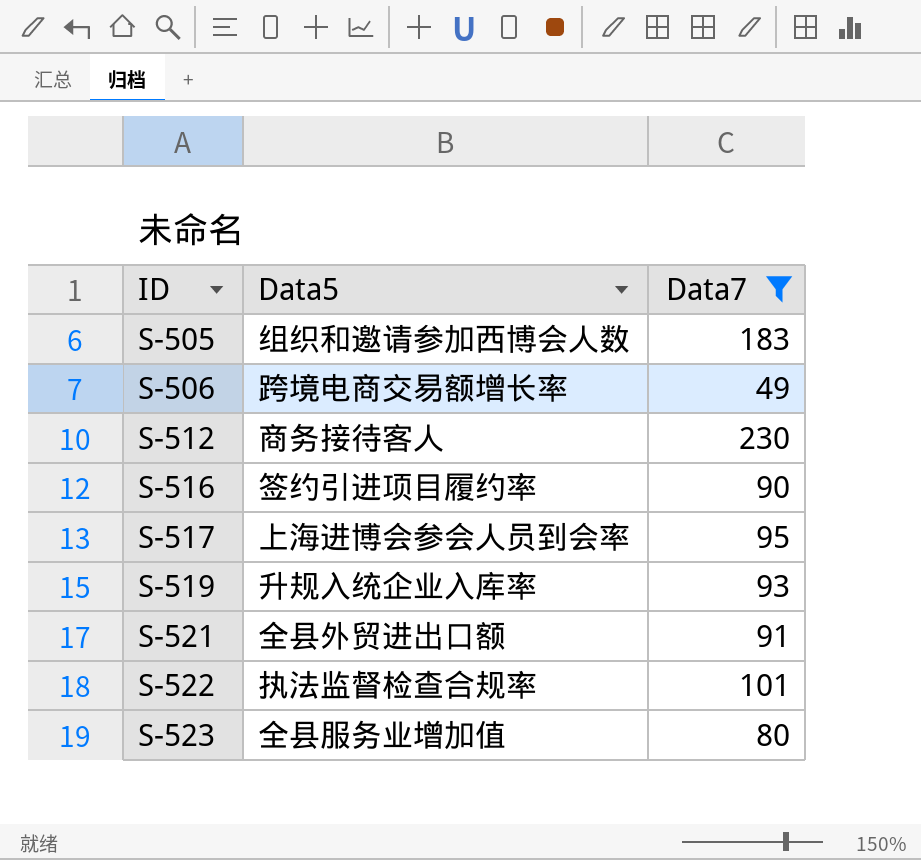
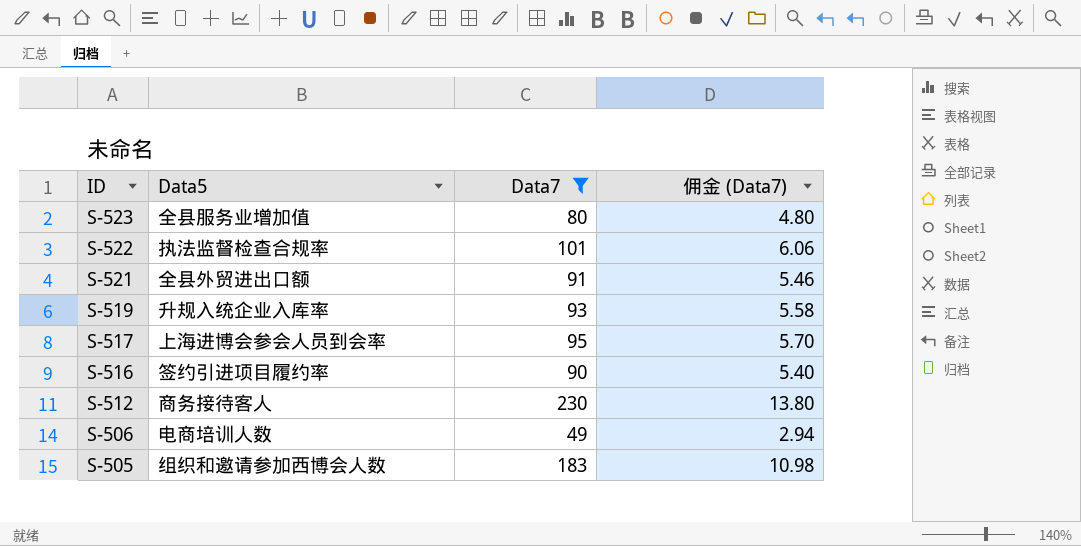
row order: ID ascending -> ID descending
column 佣金 (Data7) | formula: none -> [Data7] * 0.06
S-506 | Data5: 跨境电商交易额增长率 -> 电商培训人数

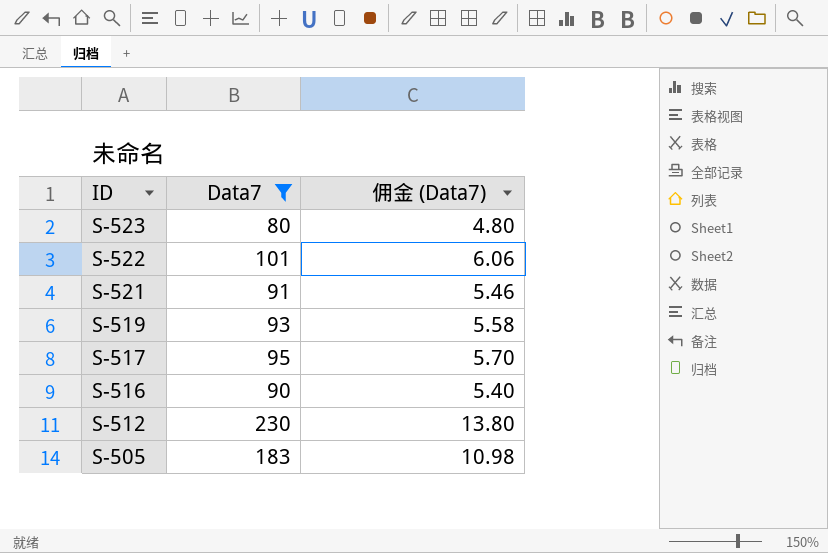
column Data5 | position: 2 -> none
row S-506: 电商培训人数 | 49 | 2.94 -> none

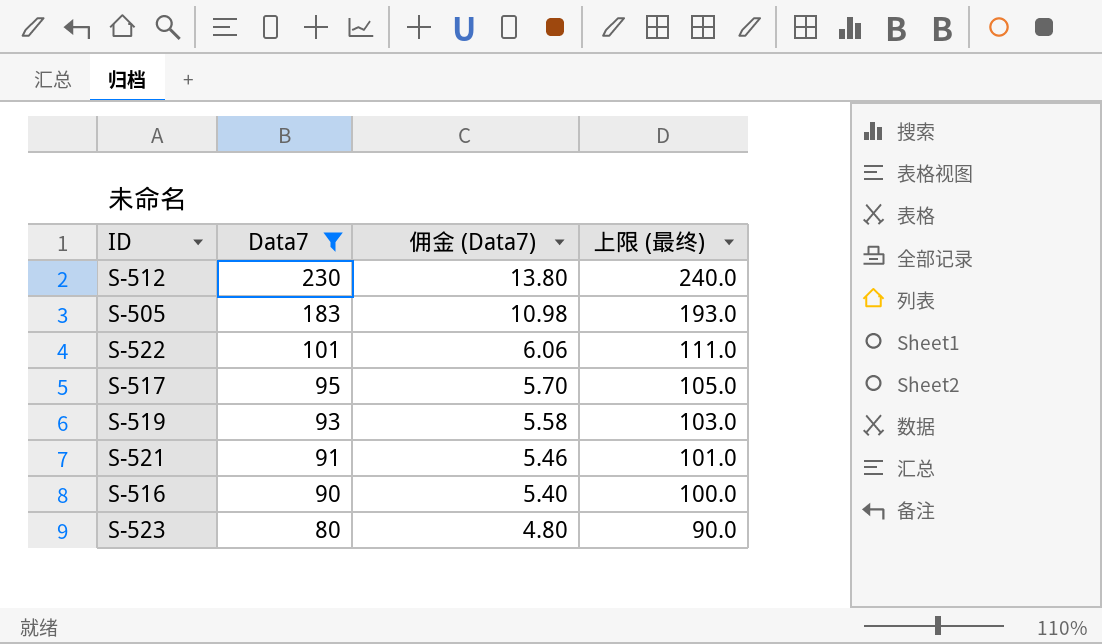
row order: ID descending -> Data7 descending
column 上限 (最终) | formula: none -> [Data7] + 10

